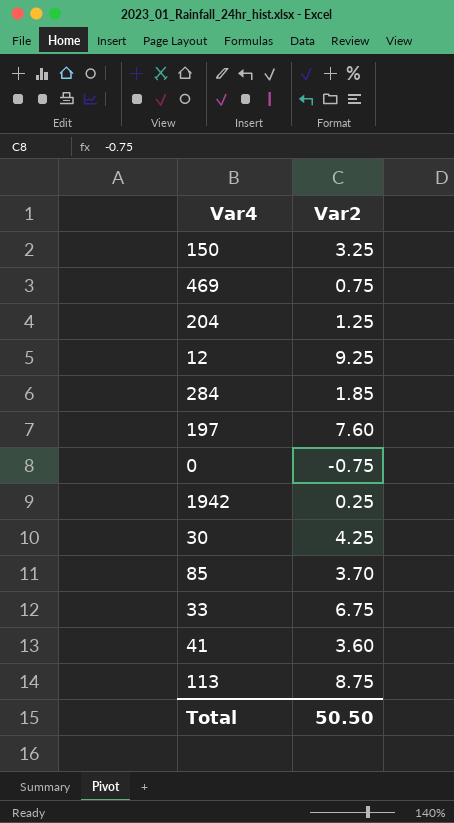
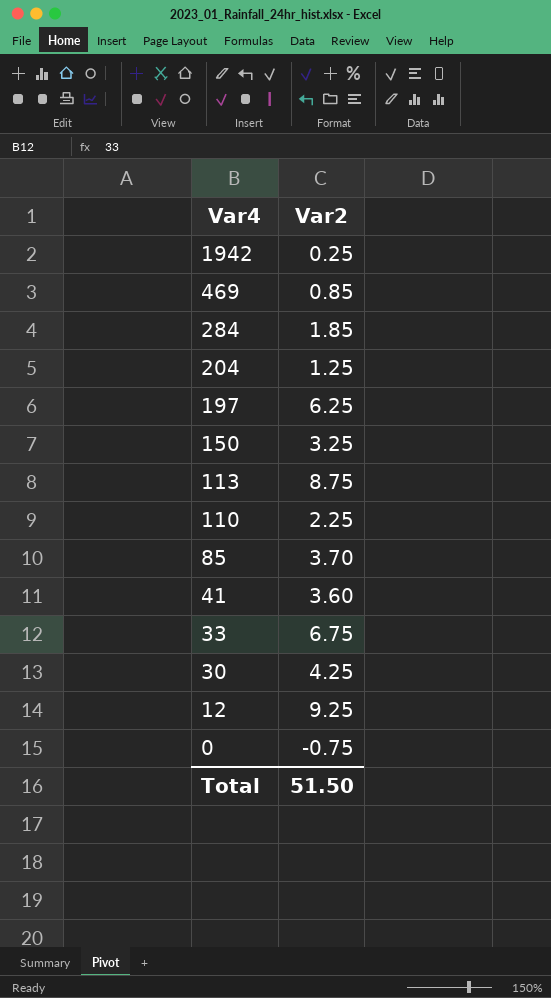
row order: none -> Var4 descending
469 | Var2: 0.75 -> 0.85
197 | Var2: 7.60 -> 6.25
row 110: none -> 2.25
Total | Var2: 50.50 -> 51.50

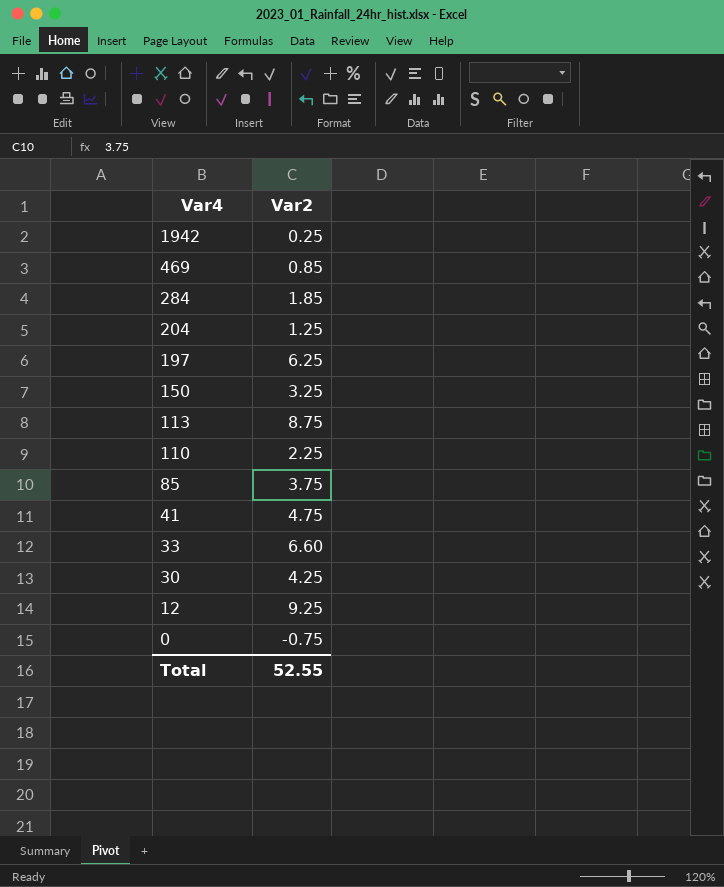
85 | Var2: 3.70 -> 3.75
41 | Var2: 3.60 -> 4.75
33 | Var2: 6.75 -> 6.60
Total | Var2: 51.50 -> 52.55

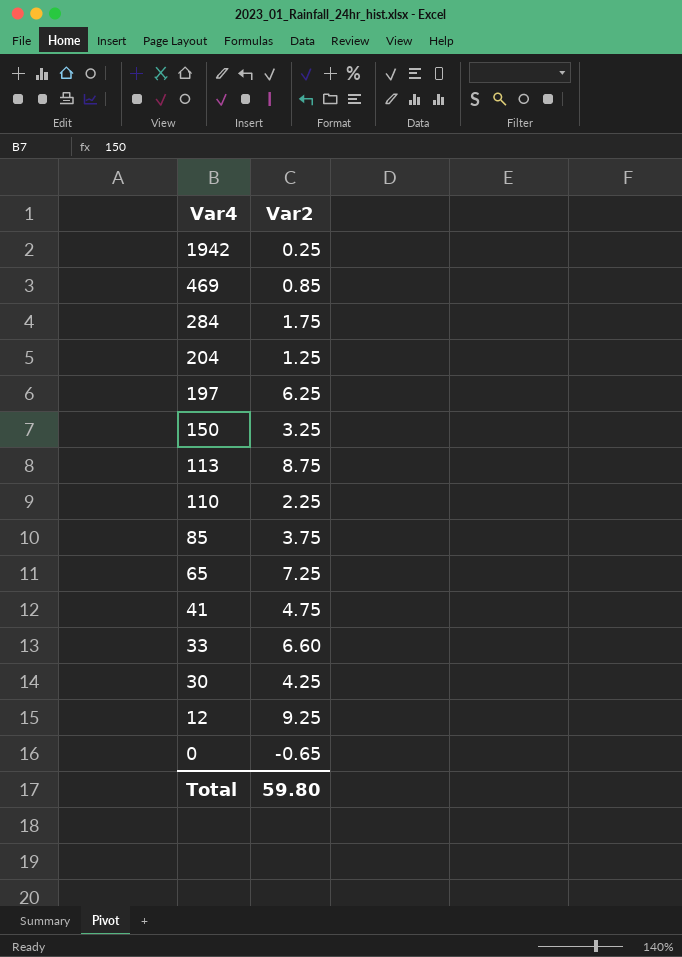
284 | Var2: 1.85 -> 1.75
row 65: none -> 7.25
0 | Var2: -0.75 -> -0.65
Total | Var2: 52.55 -> 59.80

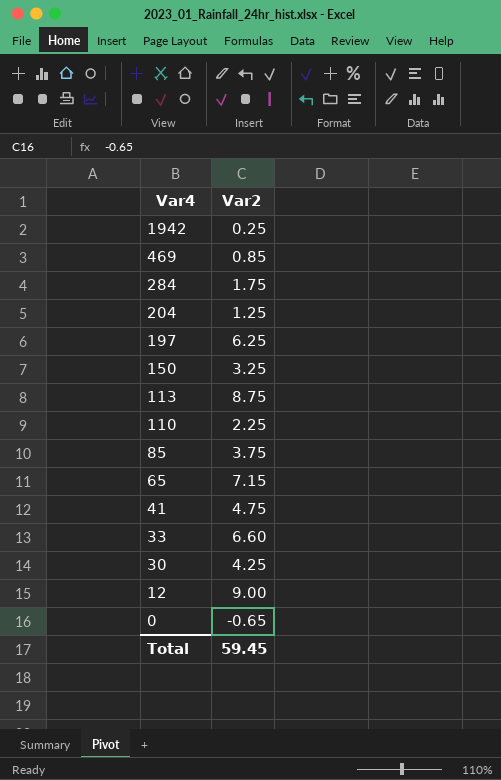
65 | Var2: 7.25 -> 7.15
12 | Var2: 9.25 -> 9.00
Total | Var2: 59.80 -> 59.45

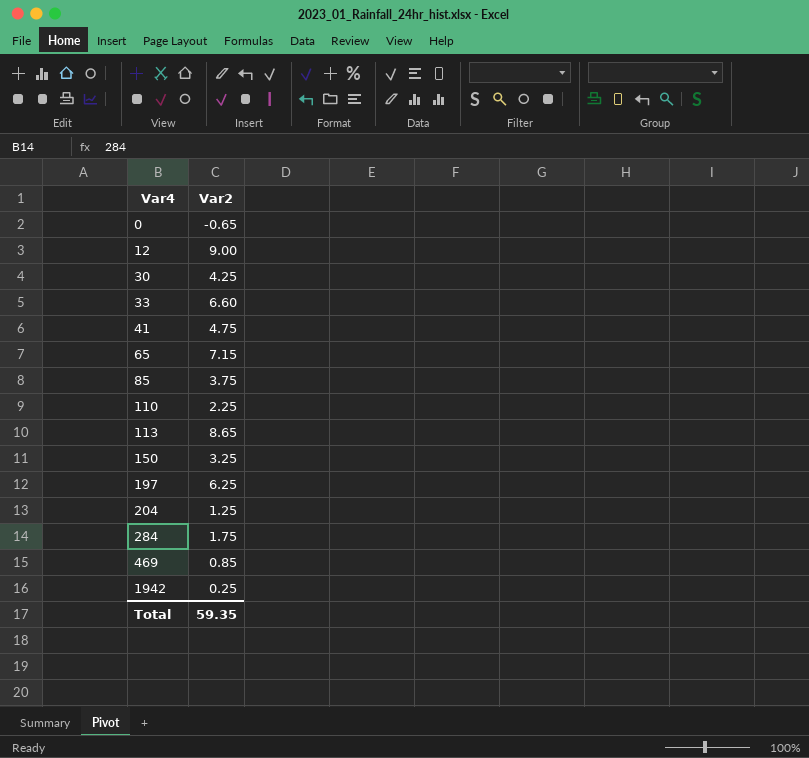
row order: Var4 descending -> Var4 ascending
113 | Var2: 8.75 -> 8.65
Total | Var2: 59.45 -> 59.35

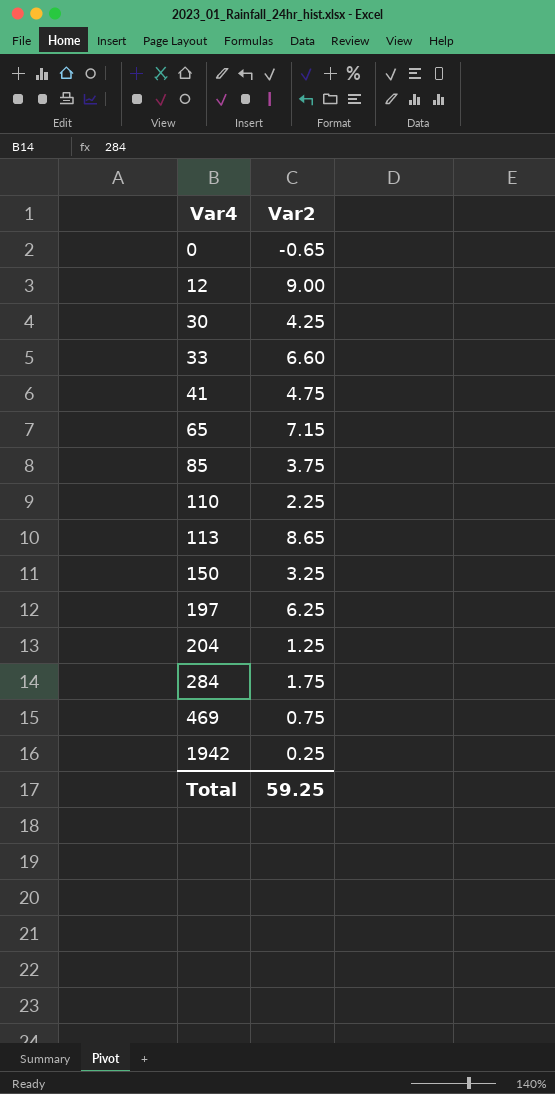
469 | Var2: 0.85 -> 0.75
Total | Var2: 59.35 -> 59.25

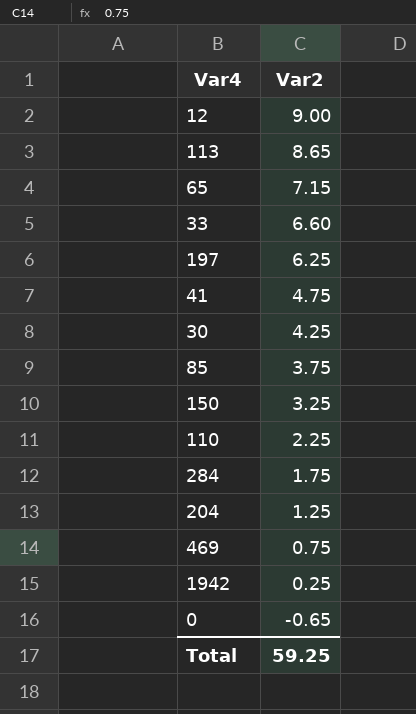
row order: Var4 ascending -> Var2 descending

